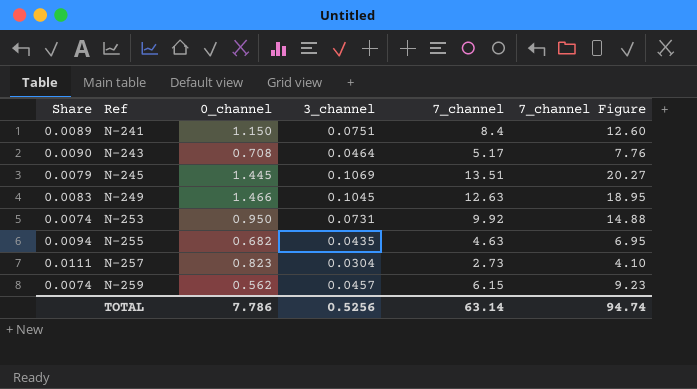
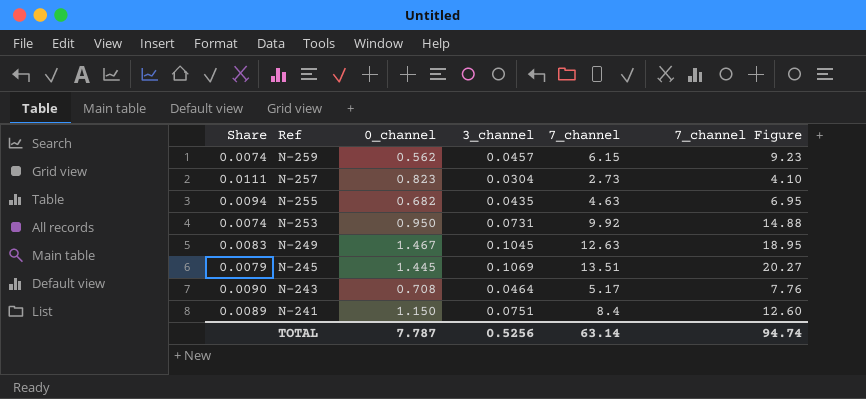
row order: Ref ascending -> Ref descending
N-249 | 0_channel: 1.466 -> 1.467
TOTAL | 0_channel: 7.786 -> 7.787

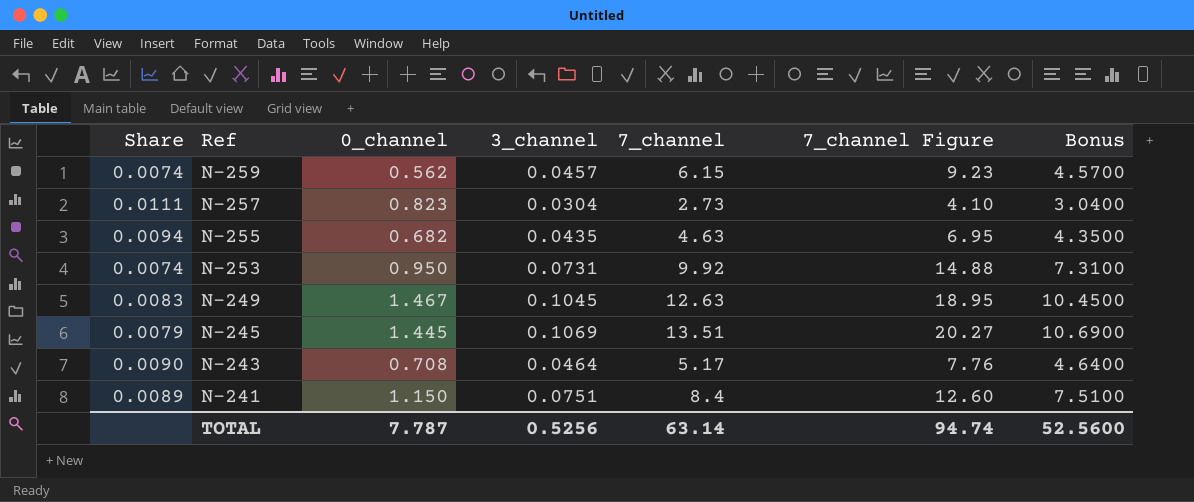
column Bonus | formula: none -> [3_channel] * 100

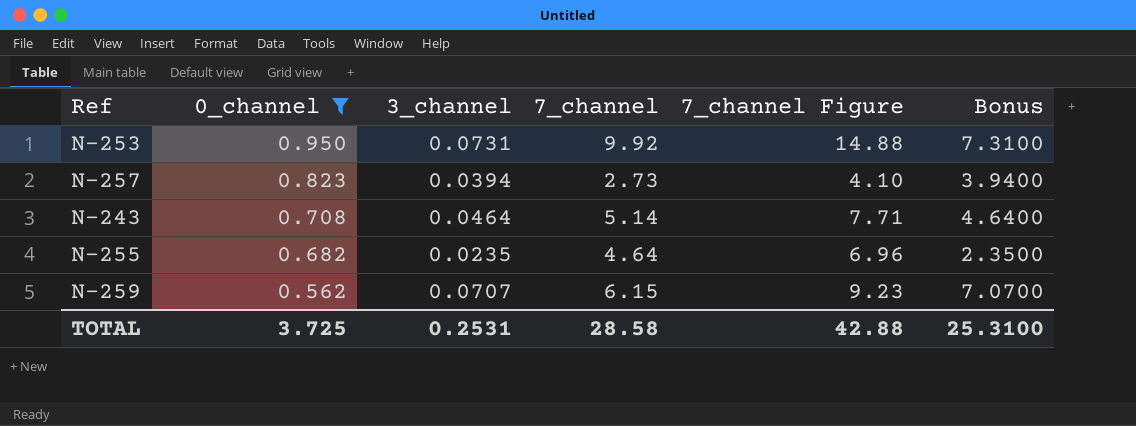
filter: none -> 0_channel <= 0.950
row order: Ref descending -> 0_channel descending
column Share | formula: [3_channel] / [7_channel] -> none
N-257 | 3_channel: 0.0304 -> 0.0394
N-257 | Bonus: 3.0400 -> 3.9400
N-243 | 7_channel: 5.17 -> 5.14
N-243 | 7_channel Figure: 7.76 -> 7.71
N-255 | 3_channel: 0.0435 -> 0.0235
N-255 | 7_channel: 4.63 -> 4.64
N-255 | 7_channel Figure: 6.95 -> 6.96
N-255 | Bonus: 4.3500 -> 2.3500
N-259 | 3_channel: 0.0457 -> 0.0707
N-259 | Bonus: 4.5700 -> 7.0700
TOTAL | 0_channel: 7.787 -> 3.725
TOTAL | 3_channel: 0.5256 -> 0.2531
TOTAL | 7_channel: 63.14 -> 28.58
TOTAL | 7_channel Figure: 94.74 -> 42.88
TOTAL | Bonus: 52.5600 -> 25.3100

